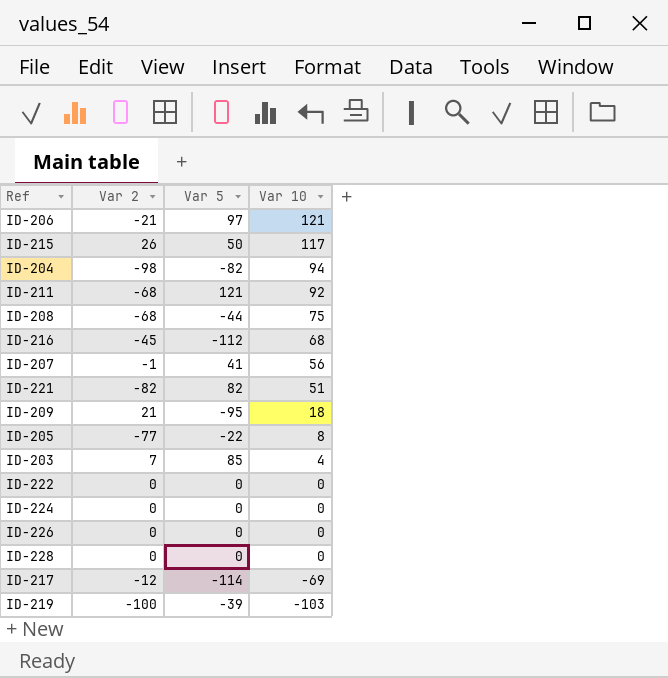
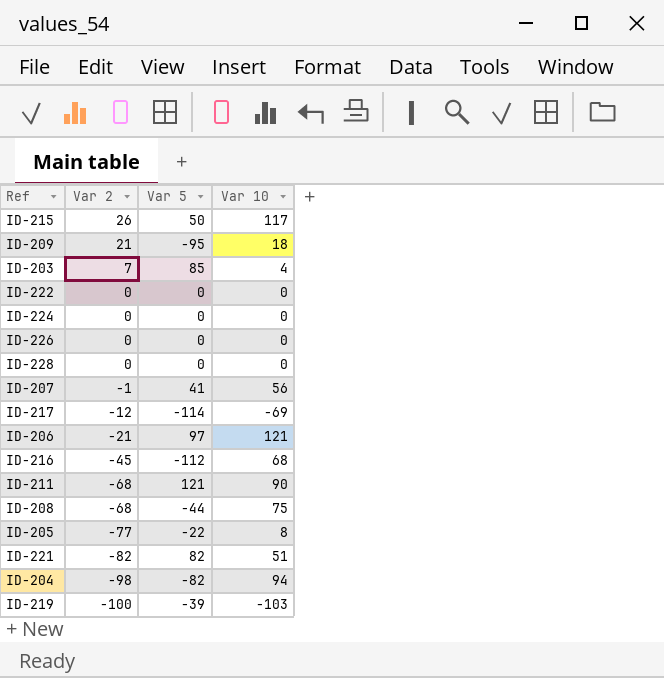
row order: Var 10 descending -> Var 2 descending
ID-211 | Var 10: 92 -> 90

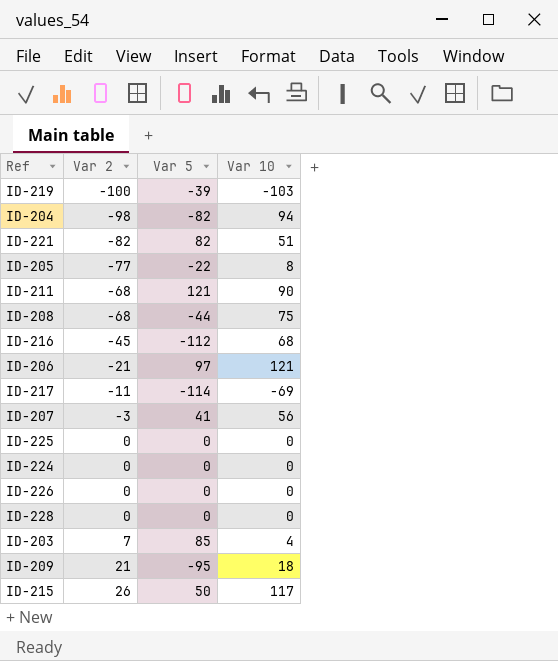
row order: Var 2 descending -> Var 2 ascending
row ID-222: 0 | 0 | 0 -> none
ID-217 | Var 2: -12 -> -11
ID-207 | Var 2: -1 -> -3
row ID-225: none -> 0 | 0 | 0

